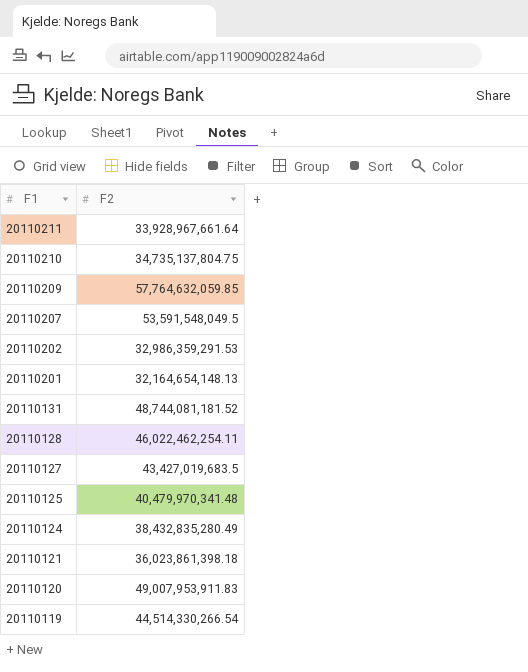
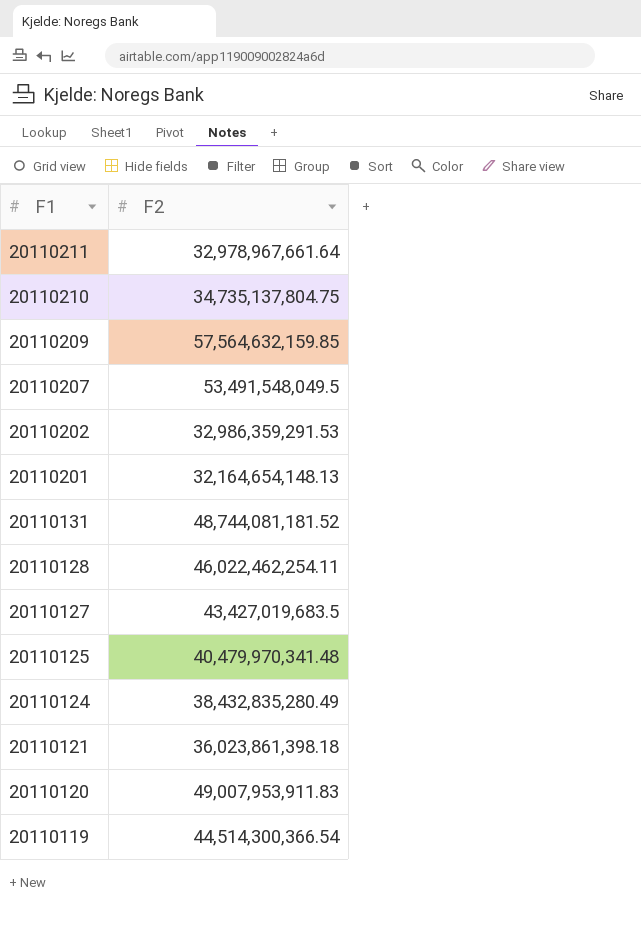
20110211 | F2: 33,928,967,661.64 -> 32,978,967,661.64
20110209 | F2: 57,764,632,059.85 -> 57,564,632,159.85
20110207 | F2: 53,591,548,049.5 -> 53,491,548,049.5
20110119 | F2: 44,514,330,266.54 -> 44,514,300,366.54

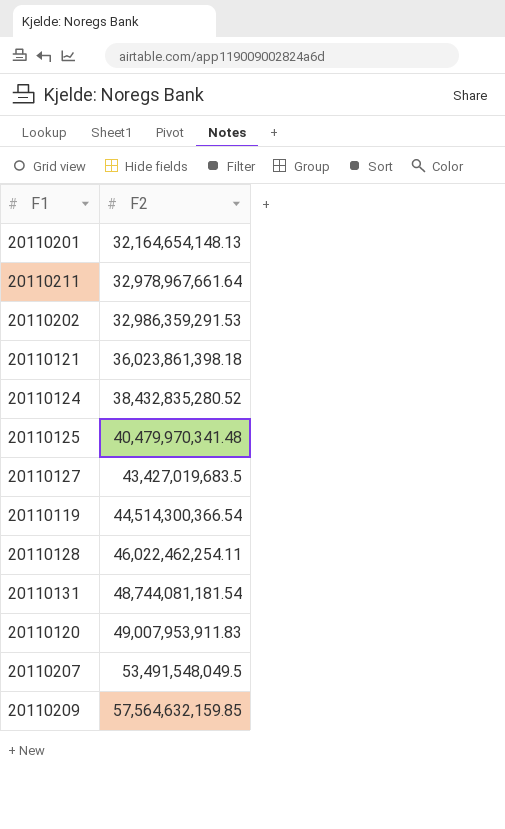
row order: F1 descending -> F2 ascending
row 20110210: 34,735,137,804.75 -> none
20110124 | F2: 38,432,835,280.49 -> 38,432,835,280.52
20110131 | F2: 48,744,081,181.52 -> 48,744,081,181.54

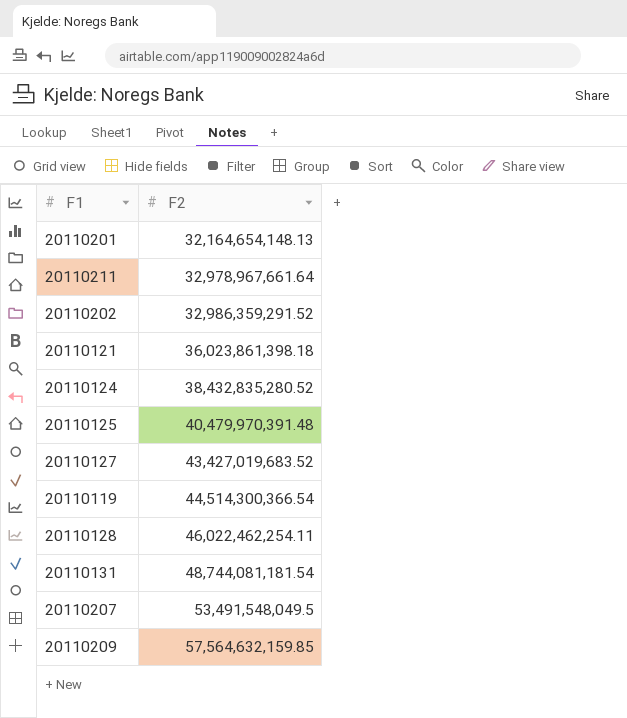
row 20110120: 49,007,953,911.83 -> none
20110202 | F2: 32,986,359,291.53 -> 32,986,359,291.52
20110125 | F2: 40,479,970,341.48 -> 40,479,970,391.48
20110127 | F2: 43,427,019,683.5 -> 43,427,019,683.52

